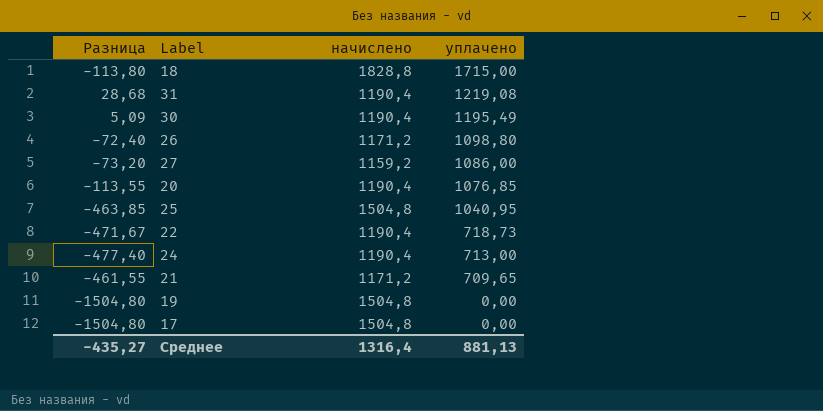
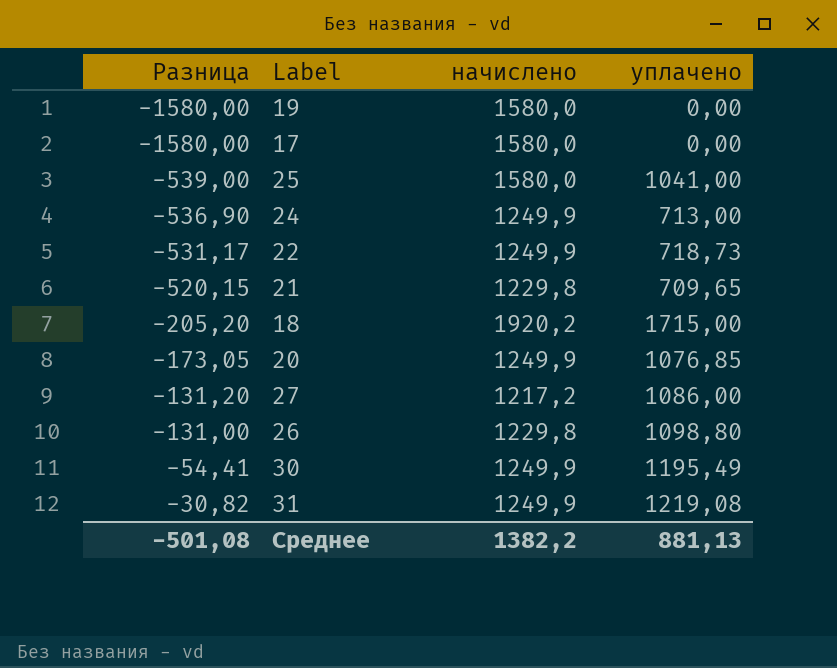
row order: уплачено descending -> Разница ascending
19 | Разница: -1504,80 -> -1580,00
19 | начислено: 1504,8 -> 1580,0
17 | Разница: -1504,80 -> -1580,00
17 | начислено: 1504,8 -> 1580,0
25 | Разница: -463,85 -> -539,00
25 | начислено: 1504,8 -> 1580,0
25 | уплачено: 1040,95 -> 1041,00
24 | Разница: -477,40 -> -536,90
24 | начислено: 1190,4 -> 1249,9
22 | Разница: -471,67 -> -531,17
22 | начислено: 1190,4 -> 1249,9
21 | Разница: -461,55 -> -520,15
21 | начислено: 1171,2 -> 1229,8
18 | Разница: -113,80 -> -205,20
18 | начислено: 1828,8 -> 1920,2
20 | Разница: -113,55 -> -173,05
20 | начислено: 1190,4 -> 1249,9
27 | Разница: -73,20 -> -131,20
27 | начислено: 1159,2 -> 1217,2
26 | Разница: -72,40 -> -131,00
26 | начислено: 1171,2 -> 1229,8
30 | Разница: 5,09 -> -54,41
30 | начислено: 1190,4 -> 1249,9
31 | Разница: 28,68 -> -30,82
31 | начислено: 1190,4 -> 1249,9
Среднее | Разница: -435,27 -> -501,08
Среднее | начислено: 1316,4 -> 1382,2

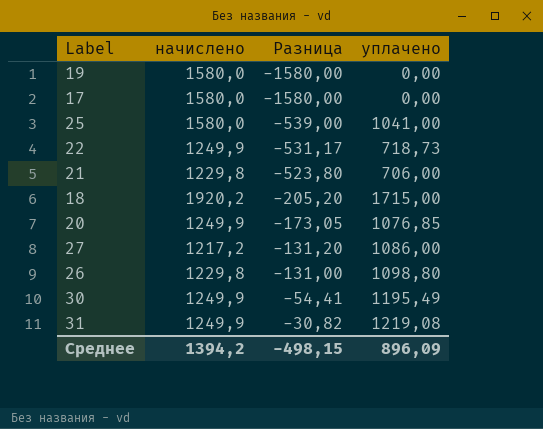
column Разница | position: 1 -> 3
row 24: -536,90 | 1249,9 | 713,00 -> none
21 | Разница: -520,15 -> -523,80
21 | уплачено: 709,65 -> 706,00
Среднее | начислено: 1382,2 -> 1394,2
Среднее | Разница: -501,08 -> -498,15
Среднее | уплачено: 881,13 -> 896,09

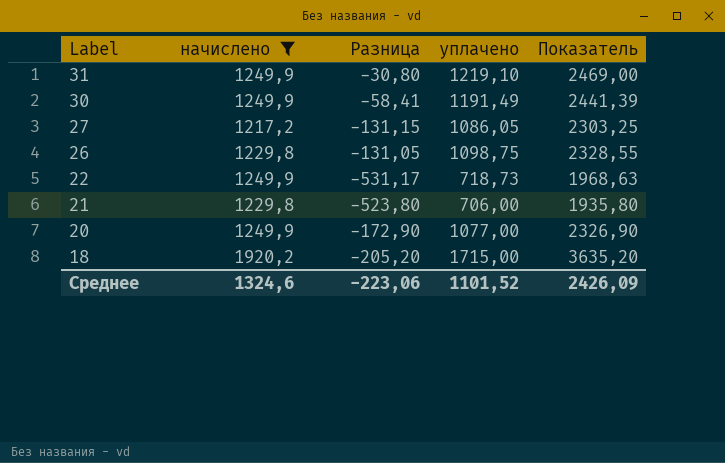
filter: none -> начислено != 1580,0
row order: Разница ascending -> Label descending
column Показатель | formula: none -> [начислено] + [уплачено]
31 | Разница: -30,82 -> -30,80
31 | уплачено: 1219,08 -> 1219,10
30 | Разница: -54,41 -> -58,41
30 | уплачено: 1195,49 -> 1191,49
27 | Разница: -131,20 -> -131,15
27 | уплачено: 1086,00 -> 1086,05
26 | Разница: -131,00 -> -131,05
26 | уплачено: 1098,80 -> 1098,75
20 | Разница: -173,05 -> -172,90
20 | уплачено: 1076,85 -> 1077,00
Среднее | начислено: 1394,2 -> 1324,6
Среднее | Разница: -498,15 -> -223,06
Среднее | уплачено: 896,09 -> 1101,52

